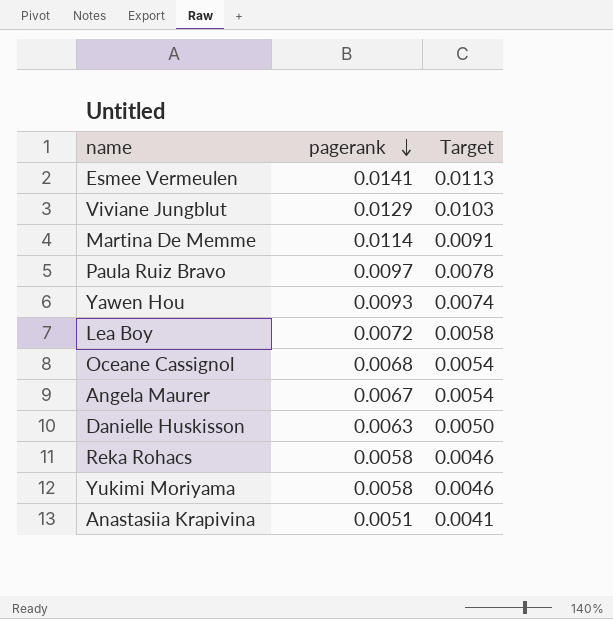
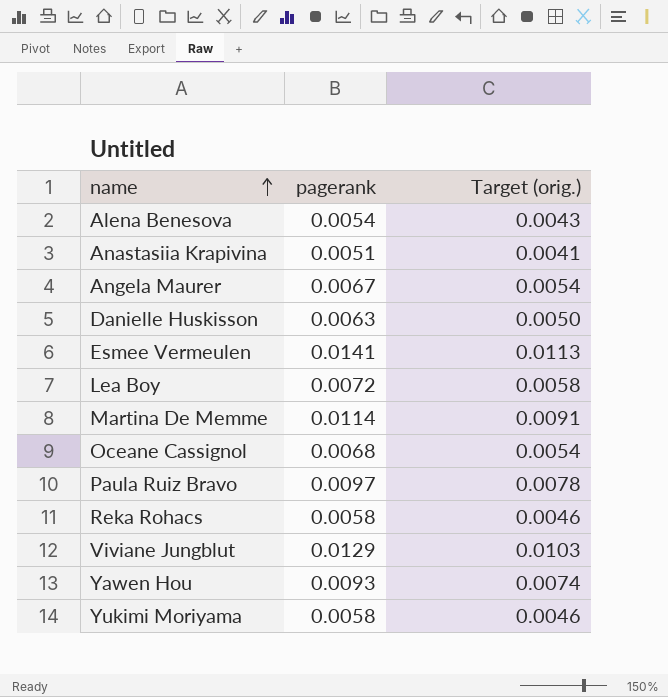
row order: pagerank descending -> name ascending
column name: Target -> Target (orig.)
row Alena Benesova: none -> 0.0054 | 0.0043

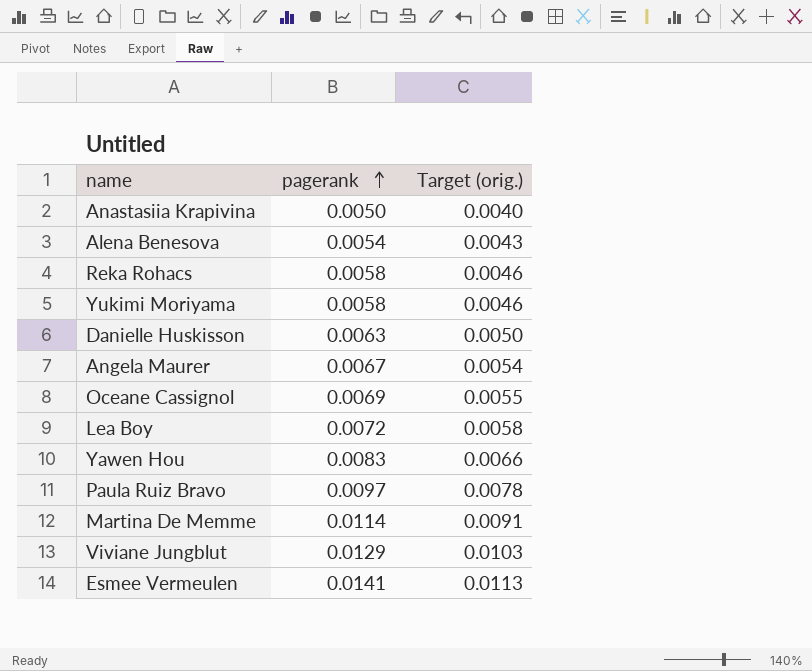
row order: name ascending -> pagerank ascending
Anastasiia Krapivina | pagerank: 0.0051 -> 0.0050
Anastasiia Krapivina | Target (orig.): 0.0041 -> 0.0040
Oceane Cassignol | pagerank: 0.0068 -> 0.0069
Oceane Cassignol | Target (orig.): 0.0054 -> 0.0055
Yawen Hou | pagerank: 0.0093 -> 0.0083
Yawen Hou | Target (orig.): 0.0074 -> 0.0066

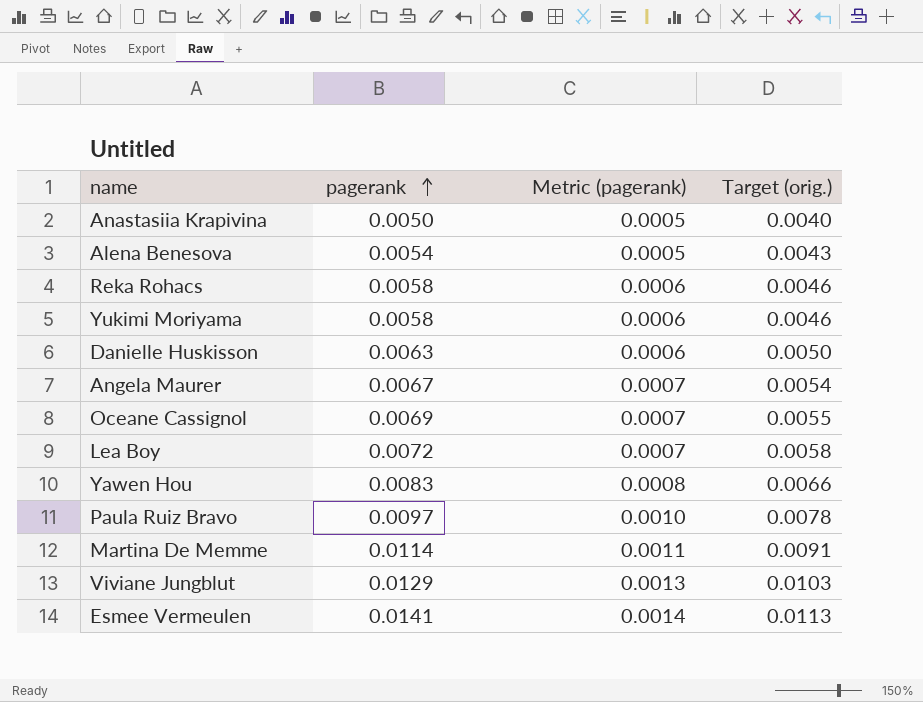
column Metric (pagerank) | formula: none -> [pagerank] * 0.1

